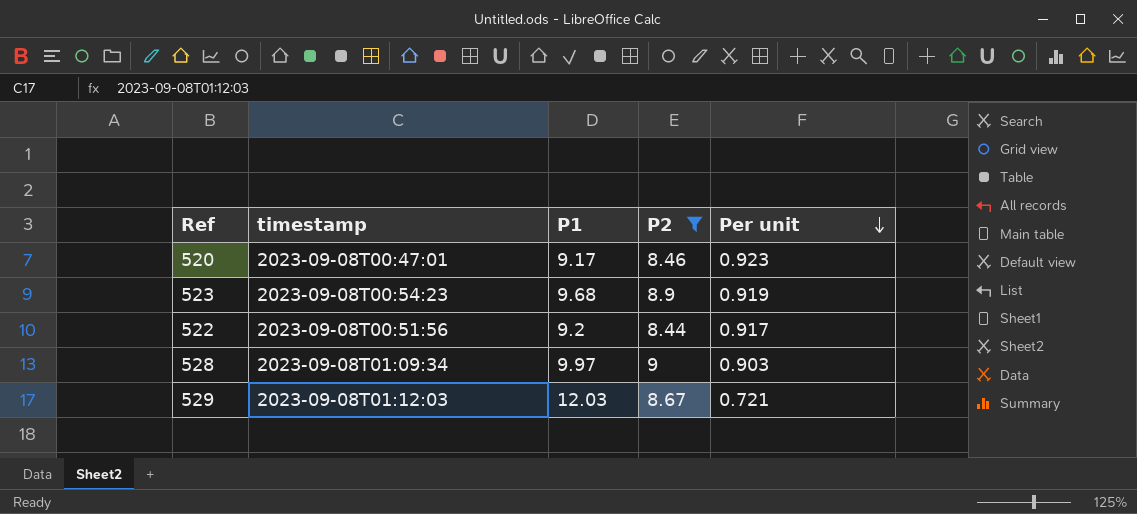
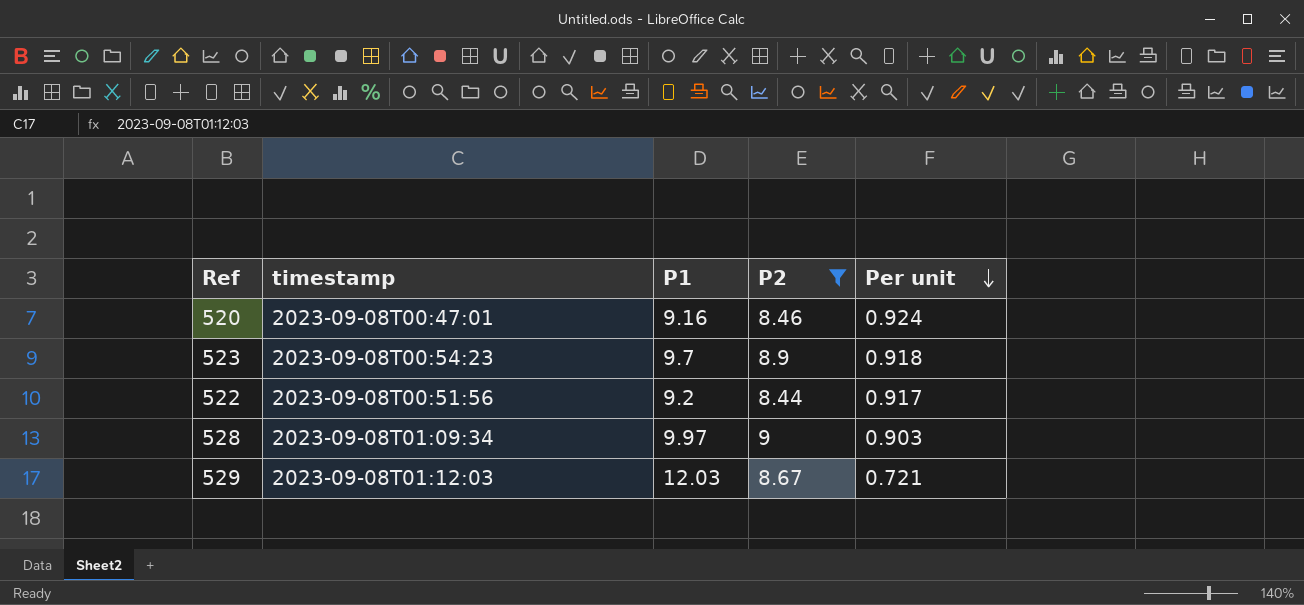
520 | P1: 9.17 -> 9.16
520 | Per unit: 0.923 -> 0.924
523 | P1: 9.68 -> 9.7
523 | Per unit: 0.919 -> 0.918

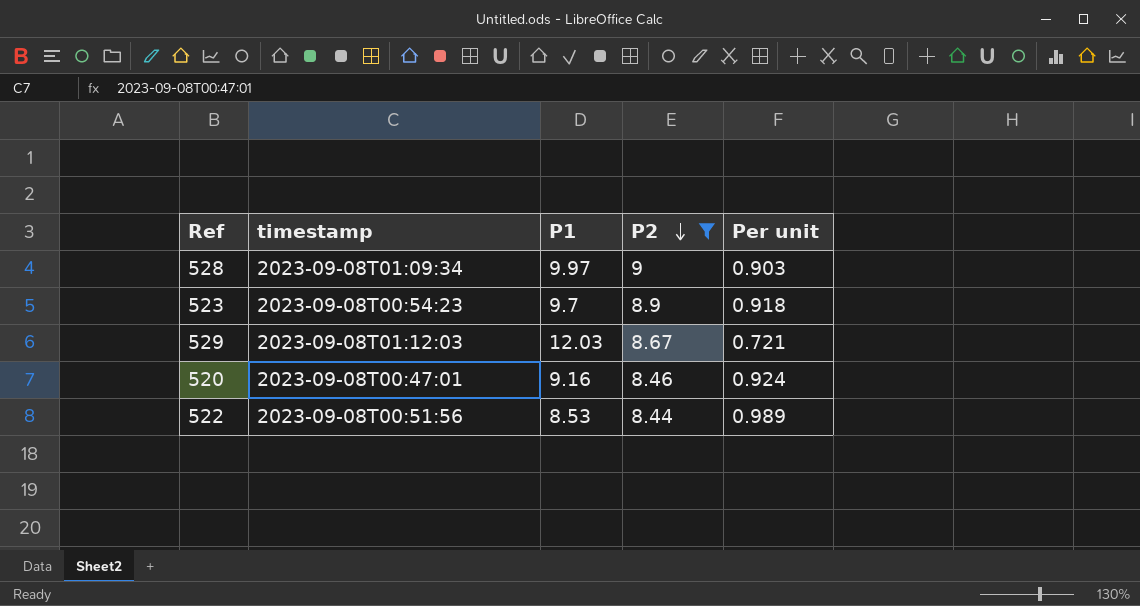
row order: Per unit descending -> P2 descending
522 | P1: 9.2 -> 8.53
522 | Per unit: 0.917 -> 0.989

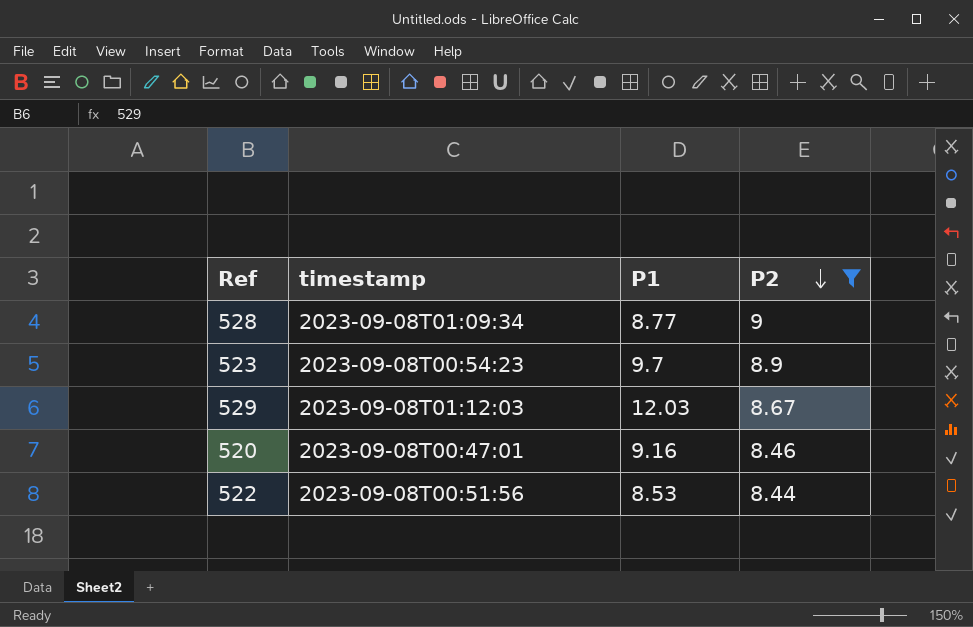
column Per unit | formula: [P2] / [P1] -> none
528 | P1: 9.97 -> 8.77

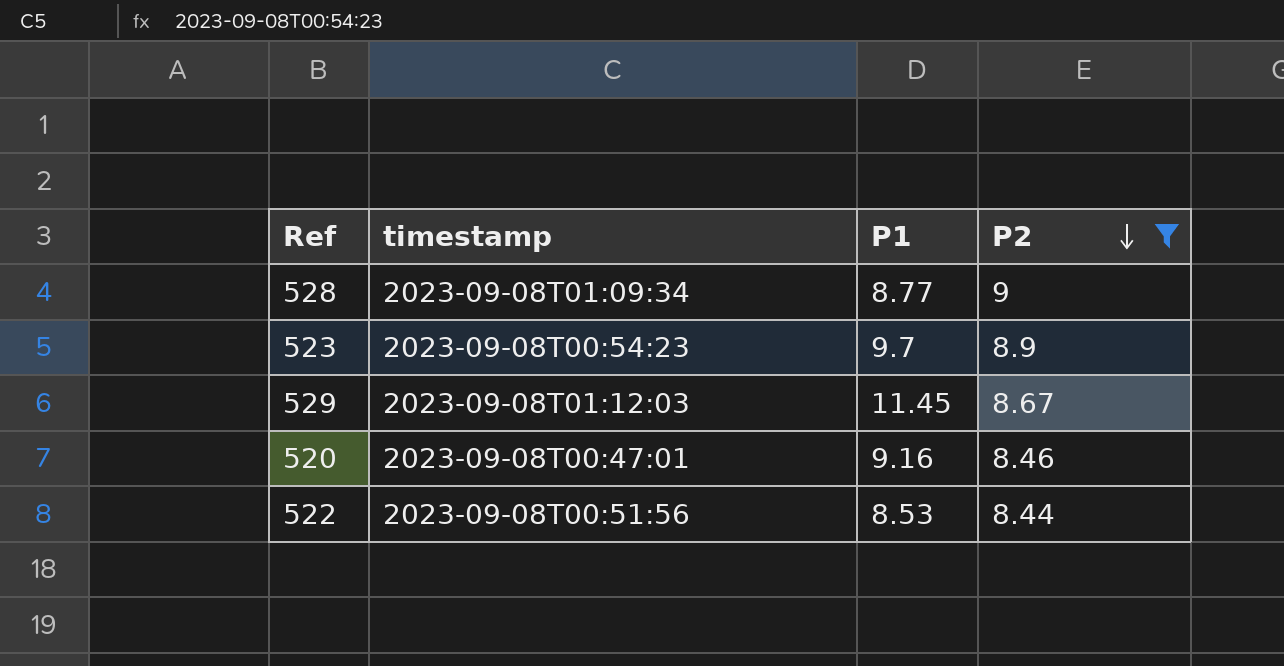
529 | P1: 12.03 -> 11.45

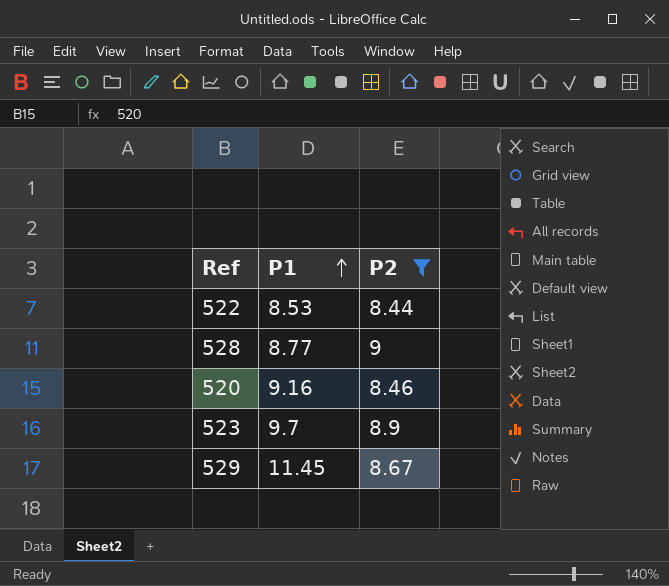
row order: P2 descending -> P1 ascending
column timestamp | position: 2 -> none

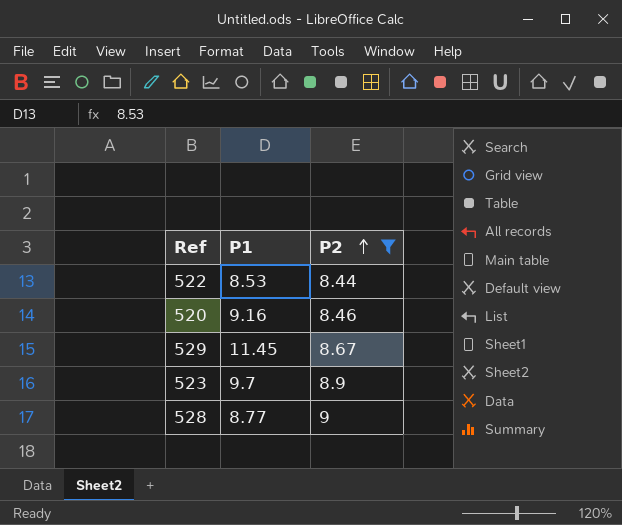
row order: P1 ascending -> P2 ascending

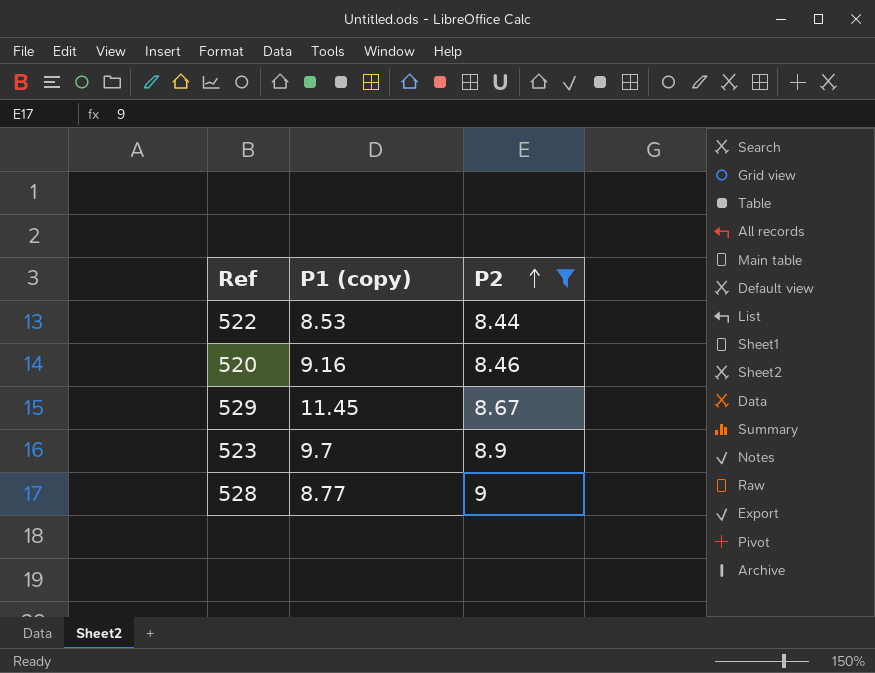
column name: P1 -> P1 (copy)

